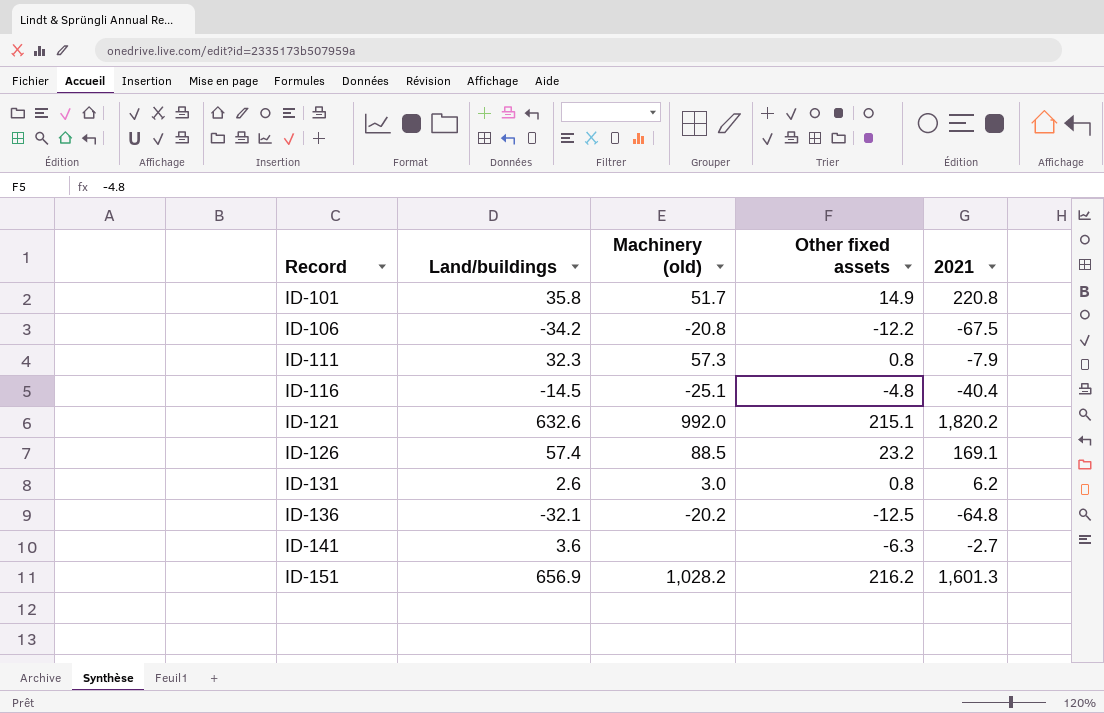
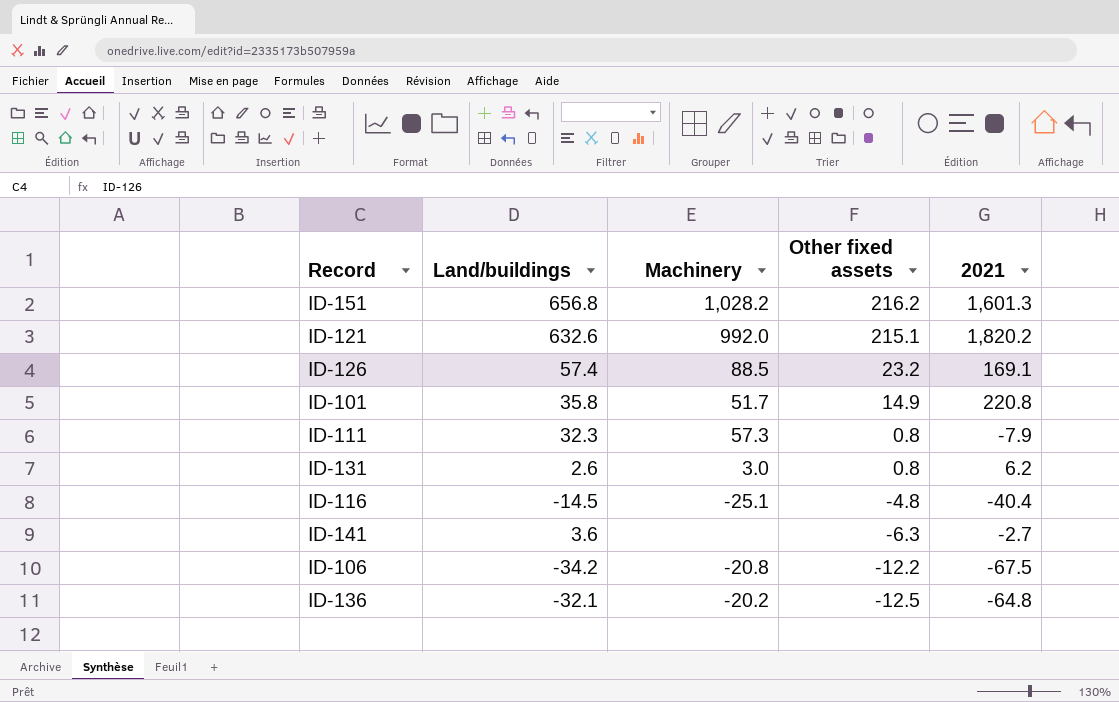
row order: Record ascending -> Other fixed assets descending
column name: Machinery (old) -> Machinery
ID-151 | Land/buildings: 656.9 -> 656.8

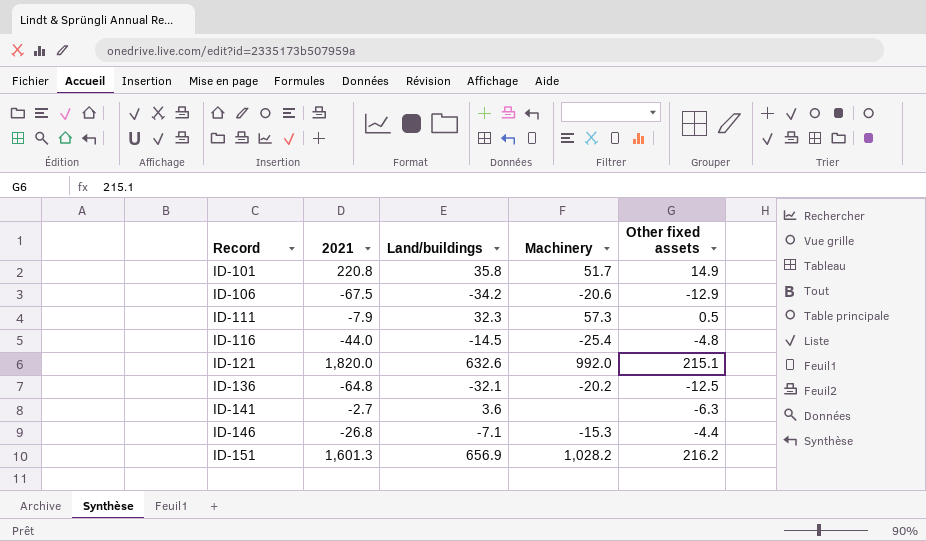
row order: Other fixed assets descending -> Record ascending
column 2021 | position: 5 -> 2
row ID-126: 57.4 | 88.5 | 23.2 | 169.1 -> none
row ID-131: 2.6 | 3.0 | 0.8 | 6.2 -> none
ID-106 | Machinery: -20.8 -> -20.6
ID-106 | Other fixed assets: -12.2 -> -12.9
ID-111 | Other fixed assets: 0.8 -> 0.5
ID-116 | 2021: -40.4 -> -44.0
ID-116 | Machinery: -25.1 -> -25.4
ID-121 | 2021: 1,820.2 -> 1,820.0
row ID-146: none -> -26.8 | -7.1 | -15.3 | -4.4
ID-151 | Land/buildings: 656.8 -> 656.9

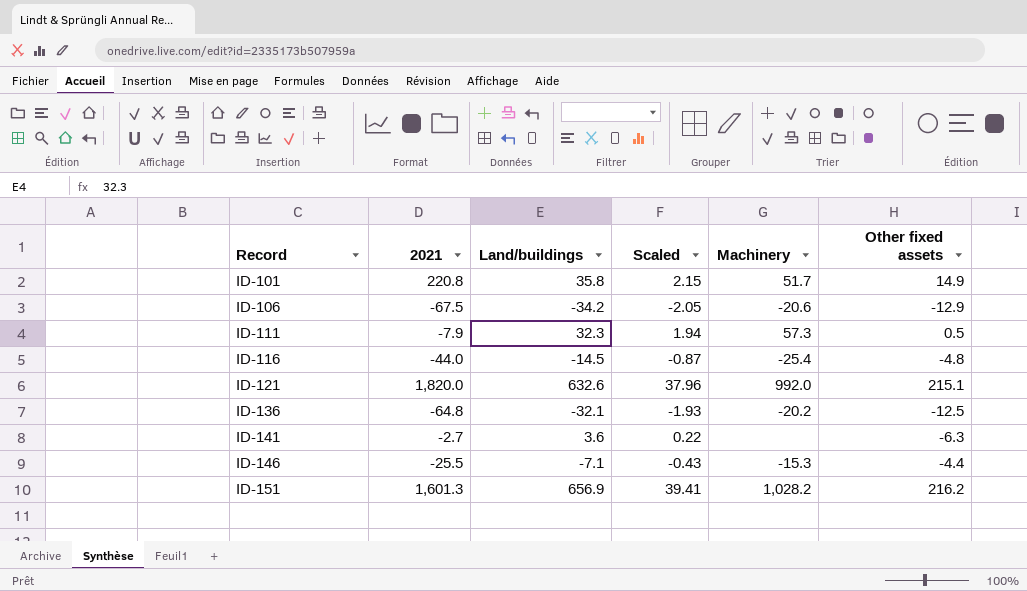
column Scaled | formula: none -> [Land/buildings] * 0.06
ID-146 | 2021: -26.8 -> -25.5

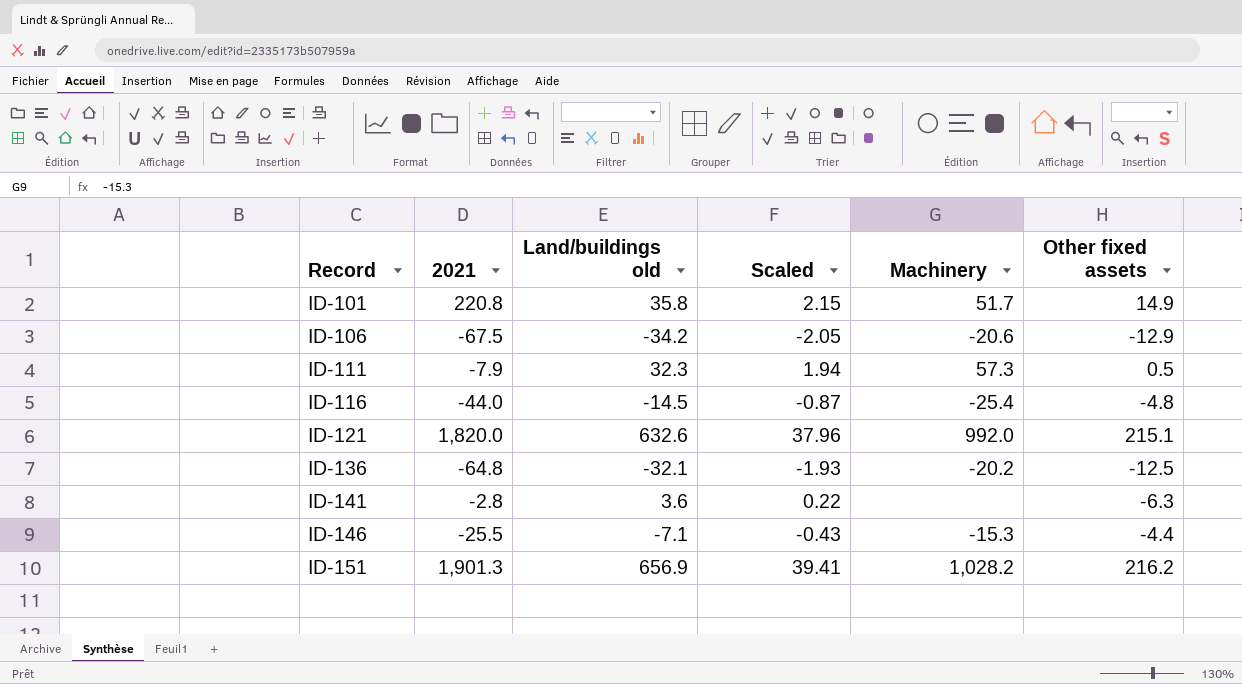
column name: Land/buildings -> Land/buildings old
ID-141 | 2021: -2.7 -> -2.8
ID-151 | 2021: 1,601.3 -> 1,901.3

